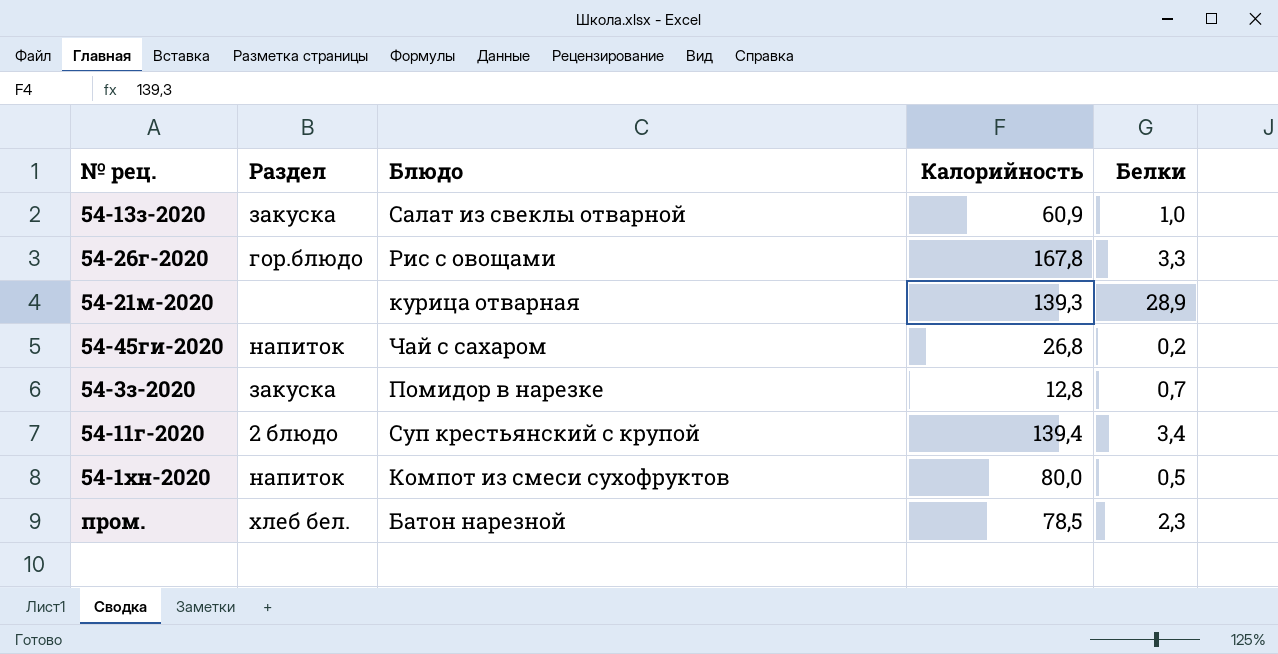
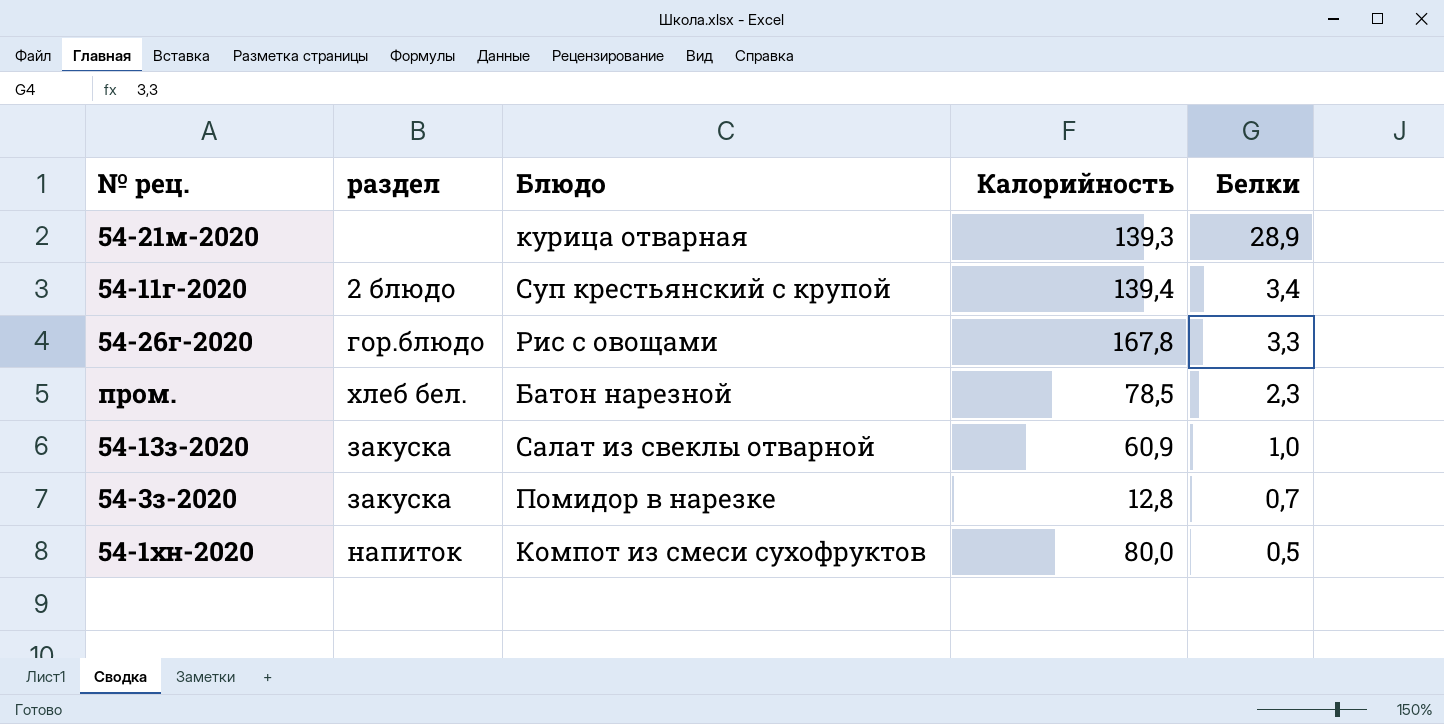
row order: none -> Белки descending
column name: Раздел -> раздел
row 54-45ги-2020: напиток | Чай с сахаром | 26,8 | 0,2 -> none

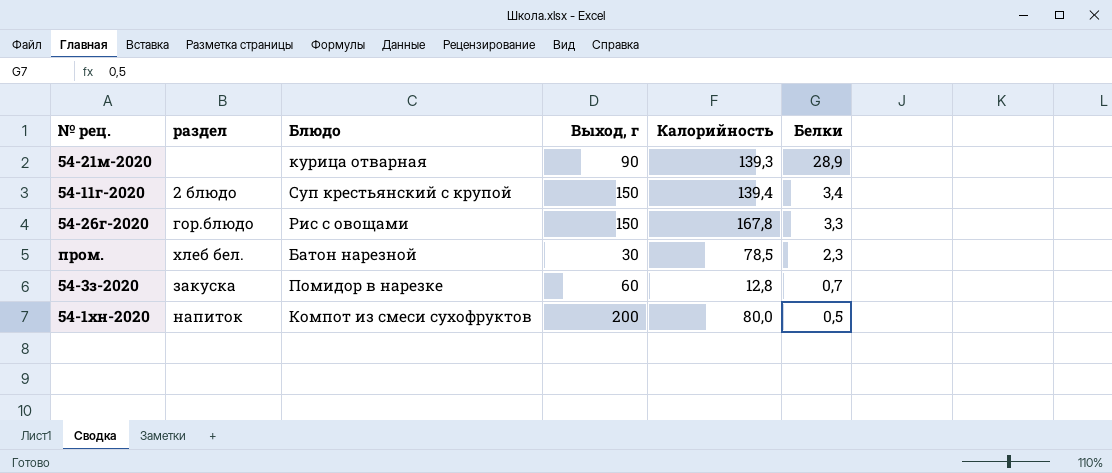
column Выход, г | position: none -> 4
row 54-13з-2020: закуска | Салат из свеклы отварной | 60,9 | 1,0 -> none

